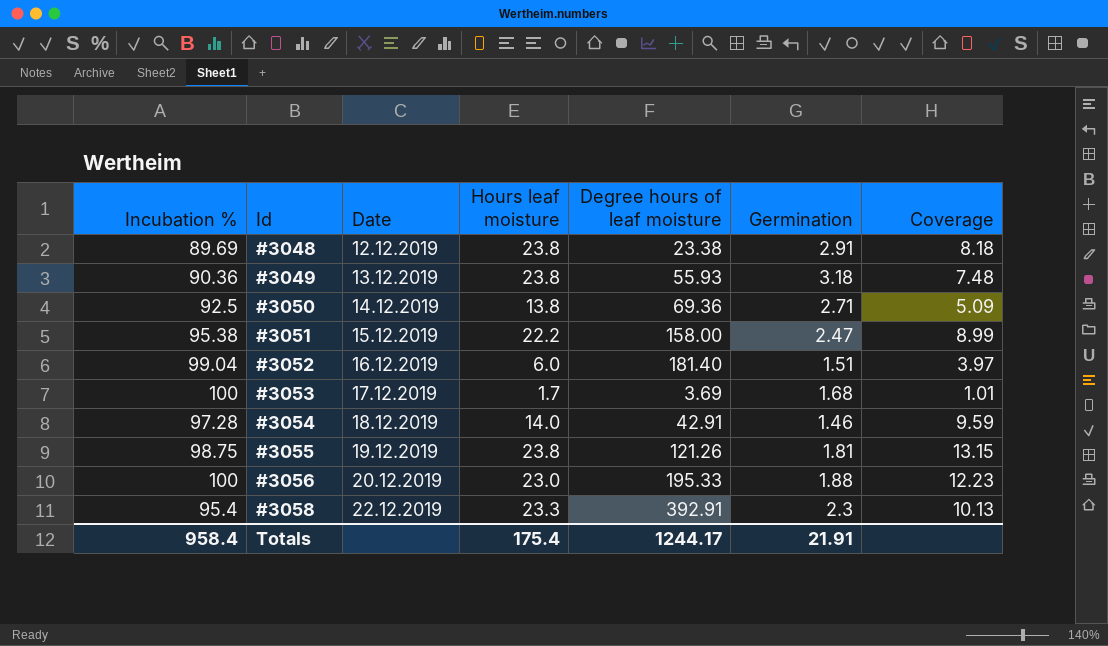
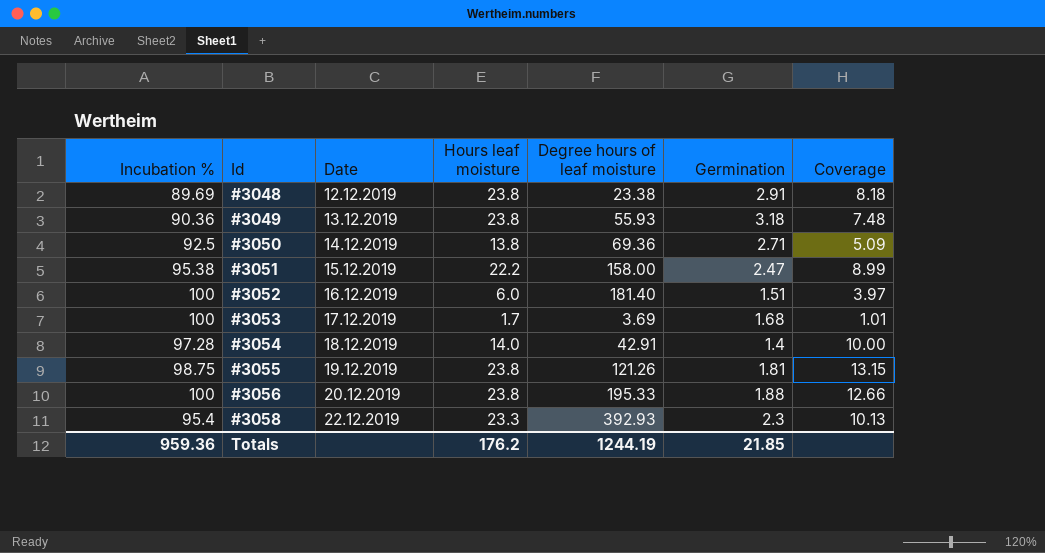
#3052 | Incubation %: 99.04 -> 100
#3054 | Germination: 1.46 -> 1.4
#3054 | Coverage: 9.59 -> 10.00
#3056 | Hours leaf moisture: 23.0 -> 23.8
#3056 | Coverage: 12.23 -> 12.66
#3058 | Degree hours of leaf moisture: 392.91 -> 392.93
Totals | Incubation %: 958.4 -> 959.36
Totals | Hours leaf moisture: 175.4 -> 176.2
Totals | Degree hours of leaf moisture: 1244.17 -> 1244.19
Totals | Germination: 21.91 -> 21.85

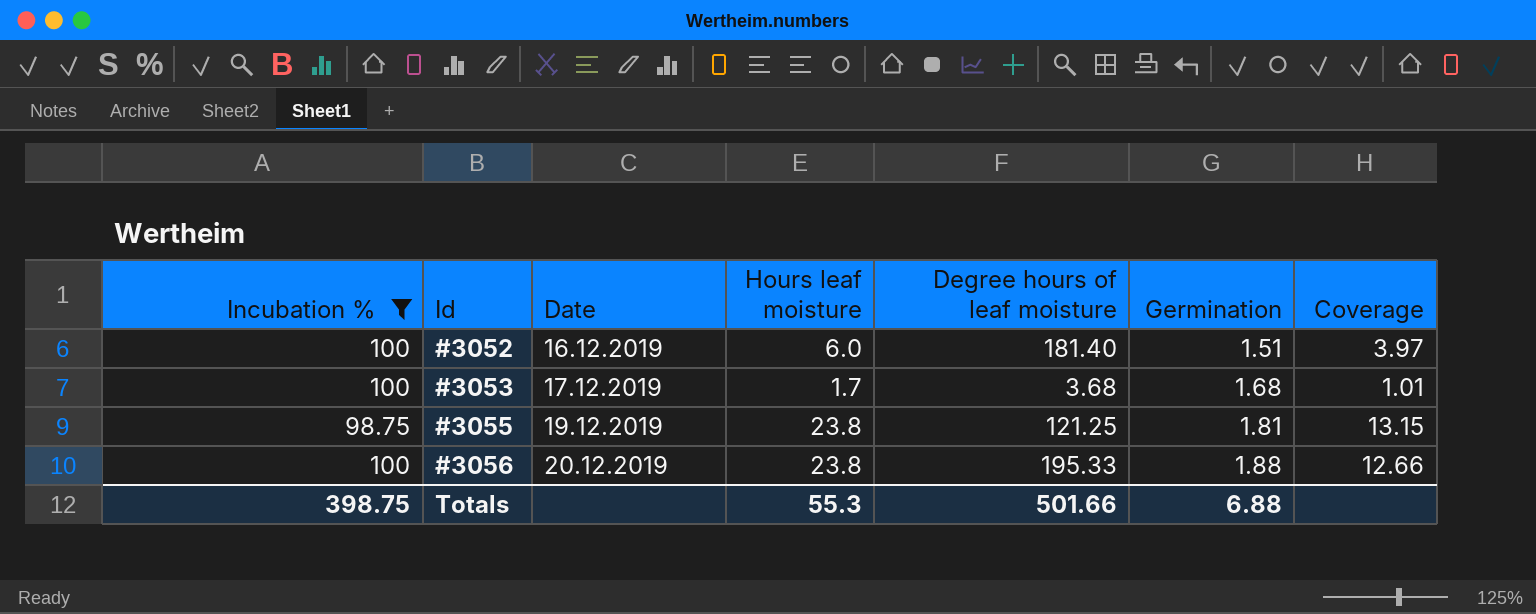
filter: none -> Incubation % >= 98.75
#3053 | Degree hours of leaf moisture: 3.69 -> 3.68
#3055 | Degree hours of leaf moisture: 121.26 -> 121.25
Totals | Incubation %: 959.36 -> 398.75
Totals | Hours leaf moisture: 176.2 -> 55.3
Totals | Degree hours of leaf moisture: 1244.19 -> 501.66
Totals | Germination: 21.85 -> 6.88

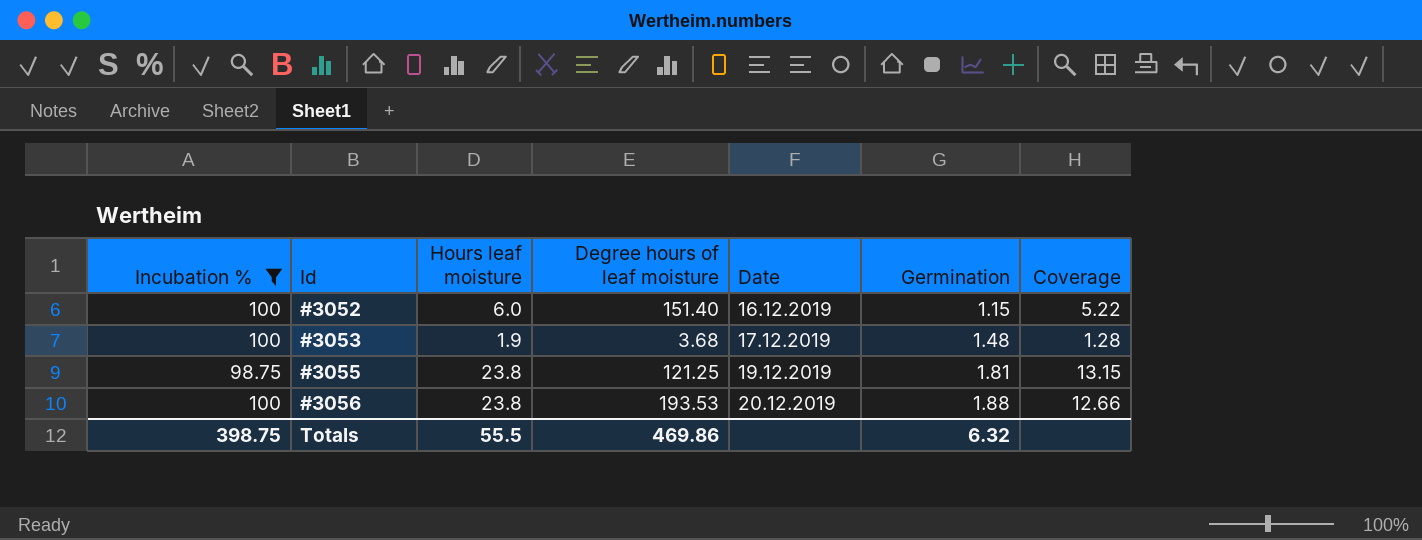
column Date | position: 3 -> 5
#3052 | Degree hours of leaf moisture: 181.40 -> 151.40
#3052 | Germination: 1.51 -> 1.15
#3052 | Coverage: 3.97 -> 5.22
#3053 | Hours leaf moisture: 1.7 -> 1.9
#3053 | Germination: 1.68 -> 1.48
#3053 | Coverage: 1.01 -> 1.28
#3056 | Degree hours of leaf moisture: 195.33 -> 193.53
Totals | Hours leaf moisture: 55.3 -> 55.5
Totals | Degree hours of leaf moisture: 501.66 -> 469.86
Totals | Germination: 6.88 -> 6.32

